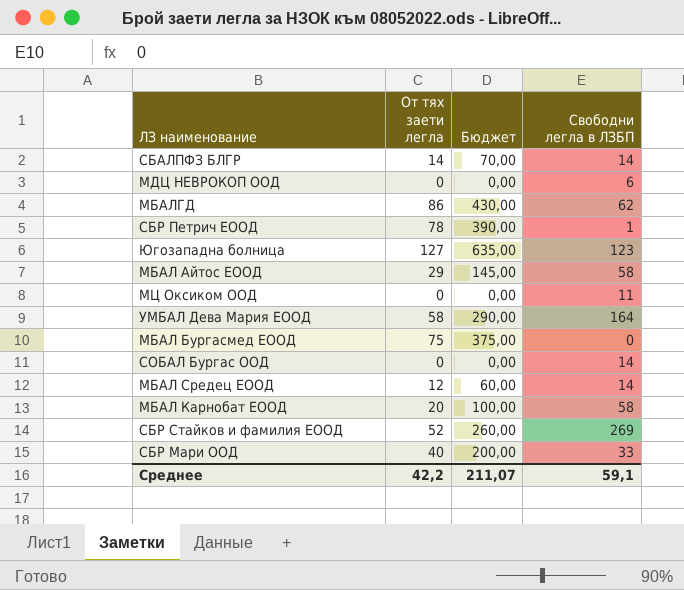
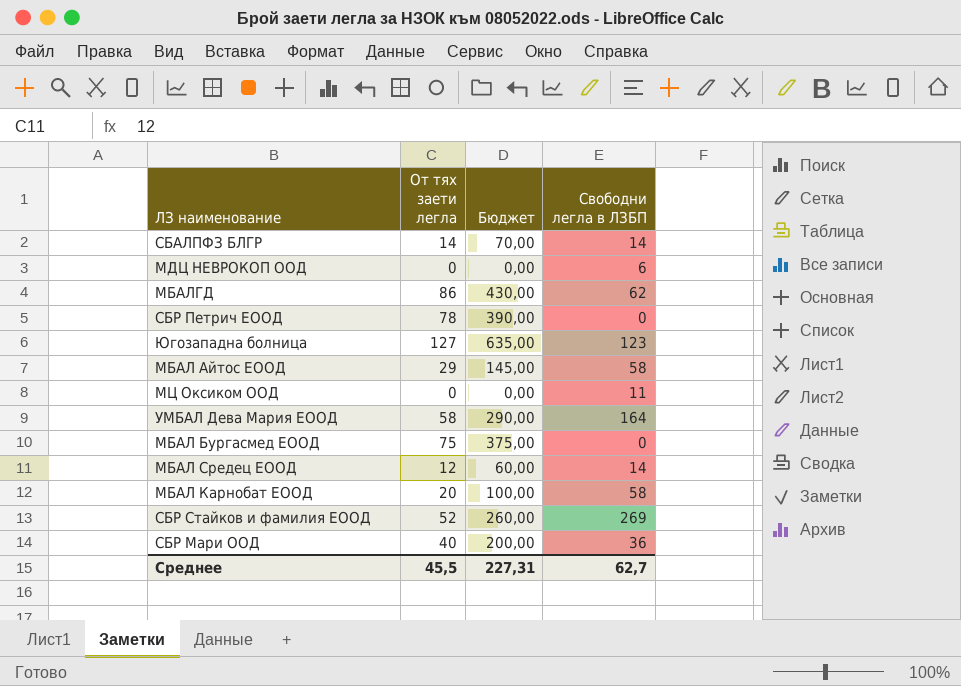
row СОБАЛ Бургас ООД: 0 | 0,00 | 14 -> none
СБР Петрич ЕООД | Свободни легла в ЛЗБП: 1 -> 0
СБР Мари ООД | Свободни легла в ЛЗБП: 33 -> 36
Среднее | От тях заети легла: 42,2 -> 45,5
Среднее | Бюджет: 211,07 -> 227,31
Среднее | Свободни легла в ЛЗБП: 59,1 -> 62,7

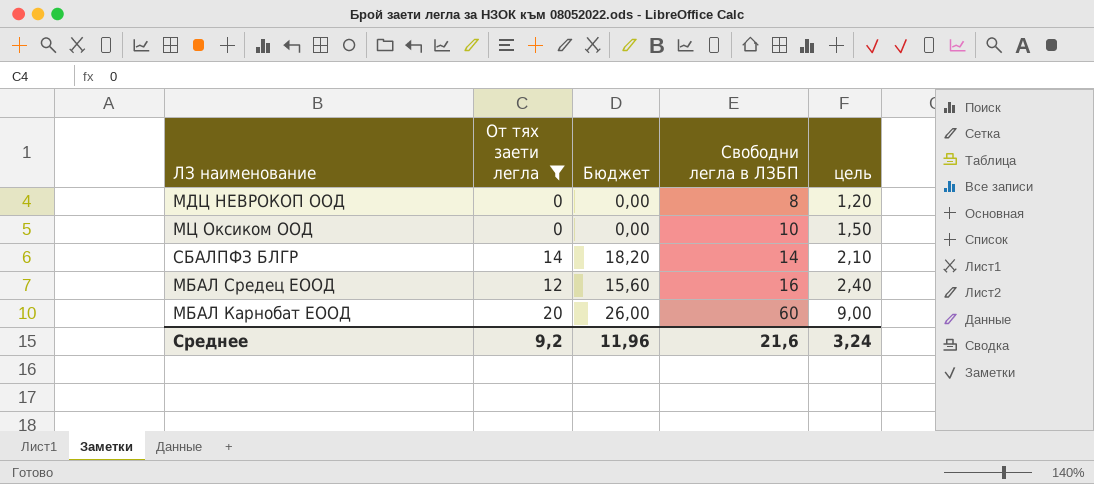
filter: none -> От тях заети легла <= 20
row order: none -> Свободни легла в ЛЗБП ascending
column Бюджет | formula: [От тях заети легла] * 5 -> [От тях заети легла] * 1,3
column цель | formula: none -> [Свободни легла в ЛЗБП] * 0,15
МДЦ НЕВРОКОП ООД | Свободни легла в ЛЗБП: 6 -> 8
МЦ Оксиком ООД | Свободни легла в ЛЗБП: 11 -> 10
МБАЛ Средец ЕООД | Свободни легла в ЛЗБП: 14 -> 16
МБАЛ Карнобат ЕООД | Свободни легла в ЛЗБП: 58 -> 60
Среднее | От тях заети легла: 45,5 -> 9,2
Среднее | Бюджет: 227,31 -> 11,96
Среднее | Свободни легла в ЛЗБП: 62,7 -> 21,6

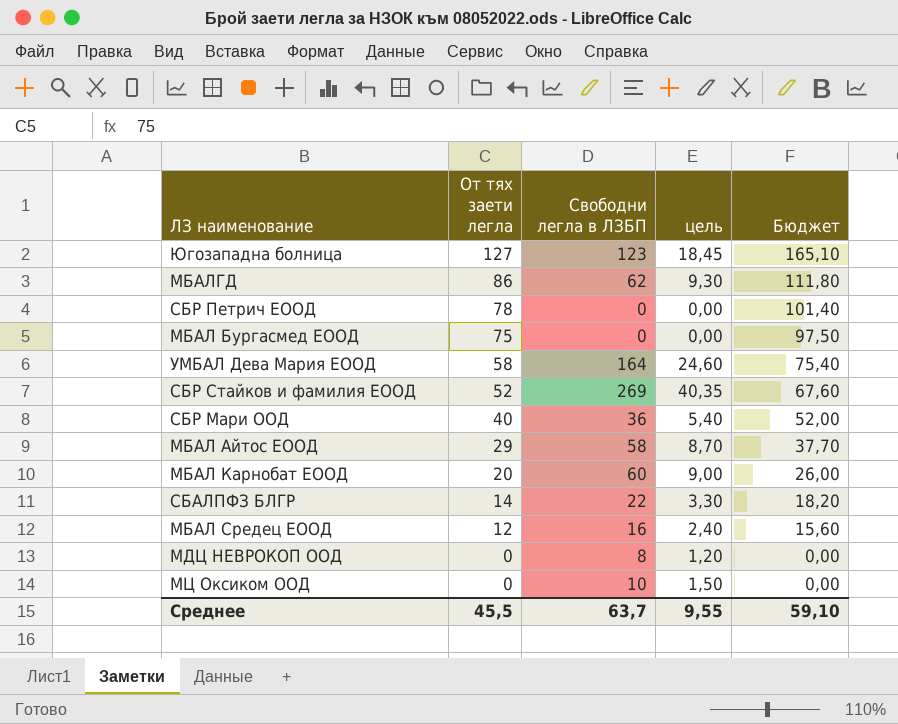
filter: От тях заети легла <= 20 -> none
row order: Свободни легла в ЛЗБП ascending -> От тях заети легла descending
column Бюджет | position: 3 -> 5
СБАЛПФЗ БЛГР | Свободни легла в ЛЗБП: 14 -> 22
СБАЛПФЗ БЛГР | цель: 2,10 -> 3,30
Среднее | От тях заети легла: 9,2 -> 45,5
Среднее | Свободни легла в ЛЗБП: 21,6 -> 63,7
Среднее | цель: 3,24 -> 9,55
Среднее | Бюджет: 11,96 -> 59,10

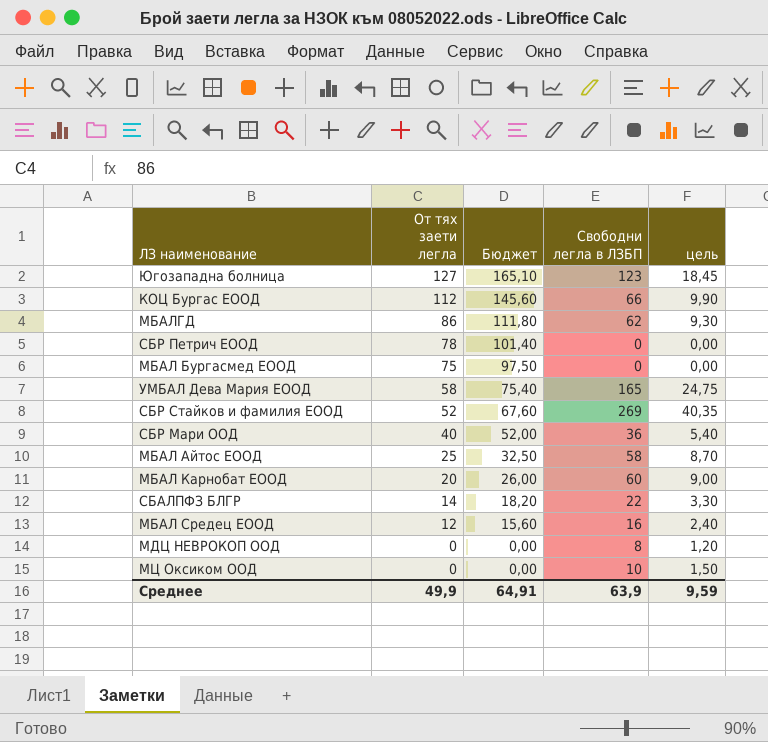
column Бюджет | position: 5 -> 3
row КОЦ Бургас ЕООД: none -> 112 | 145,60 | 66 | 9,90
УМБАЛ Дева Мария ЕООД | Свободни легла в ЛЗБП: 164 -> 165
УМБАЛ Дева Мария ЕООД | цель: 24,60 -> 24,75
МБАЛ Айтос ЕООД | От тях заети легла: 29 -> 25
МБАЛ Айтос ЕООД | Бюджет: 37,70 -> 32,50
Среднее | От тях заети легла: 45,5 -> 49,9
Среднее | Бюджет: 59,10 -> 64,91
Среднее | Свободни легла в ЛЗБП: 63,7 -> 63,9
Среднее | цель: 9,55 -> 9,59

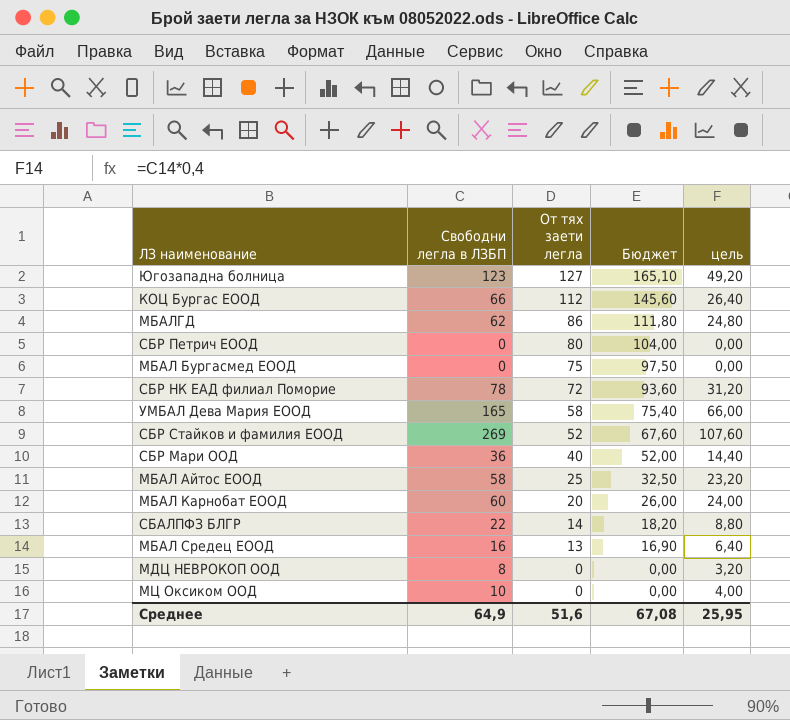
column Свободни легла в ЛЗБП | position: 4 -> 2
column цель | formula: [Свободни легла в ЛЗБП] * 0,15 -> [Свободни легла в ЛЗБП] * 0,4
СБР Петрич ЕООД | От тях заети легла: 78 -> 80
СБР Петрич ЕООД | Бюджет: 101,40 -> 104,00
row СБР НК ЕАД филиал Поморие: none -> 78 | 72 | 93,60 | 31,20
МБАЛ Средец ЕООД | От тях заети легла: 12 -> 13
МБАЛ Средец ЕООД | Бюджет: 15,60 -> 16,90
Среднее | Свободни легла в ЛЗБП: 63,9 -> 64,9
Среднее | От тях заети легла: 49,9 -> 51,6
Среднее | Бюджет: 64,91 -> 67,08
Среднее | цель: 9,59 -> 25,95

